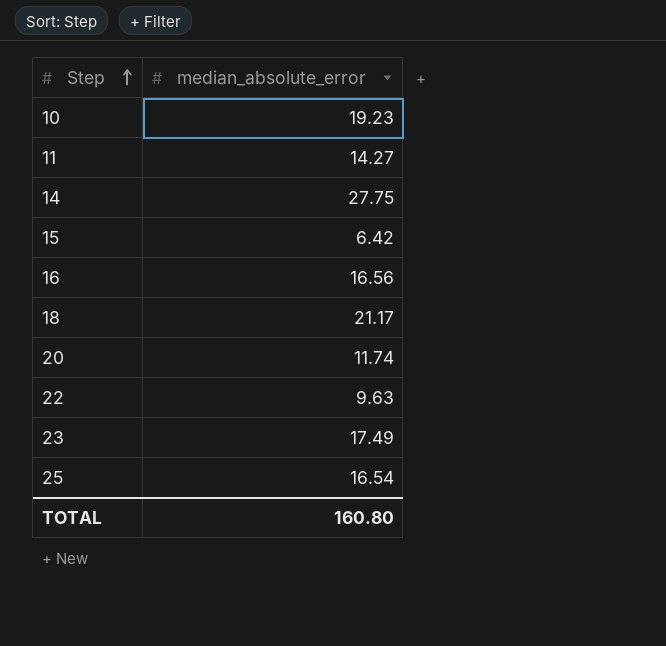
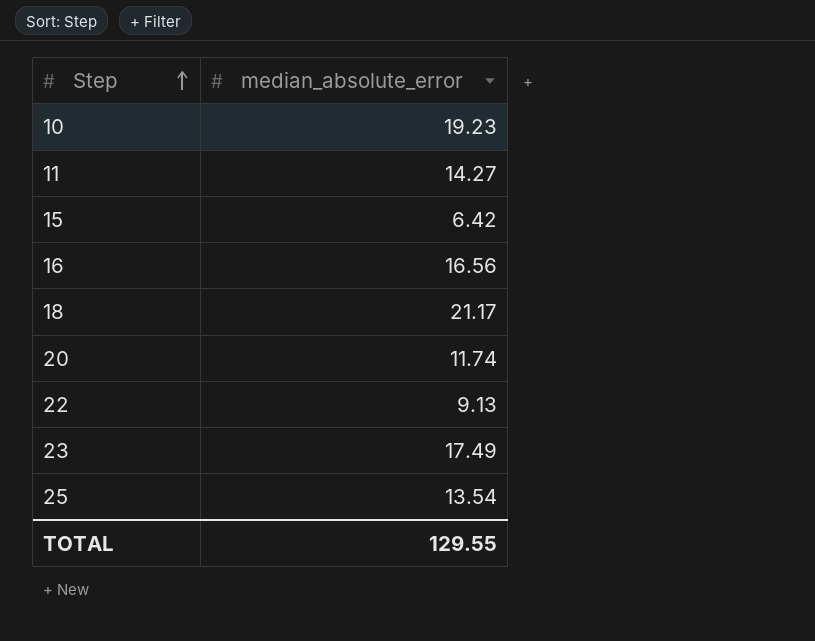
row 14: 27.75 -> none
22 | median_absolute_error: 9.63 -> 9.13
25 | median_absolute_error: 16.54 -> 13.54
TOTAL | median_absolute_error: 160.80 -> 129.55

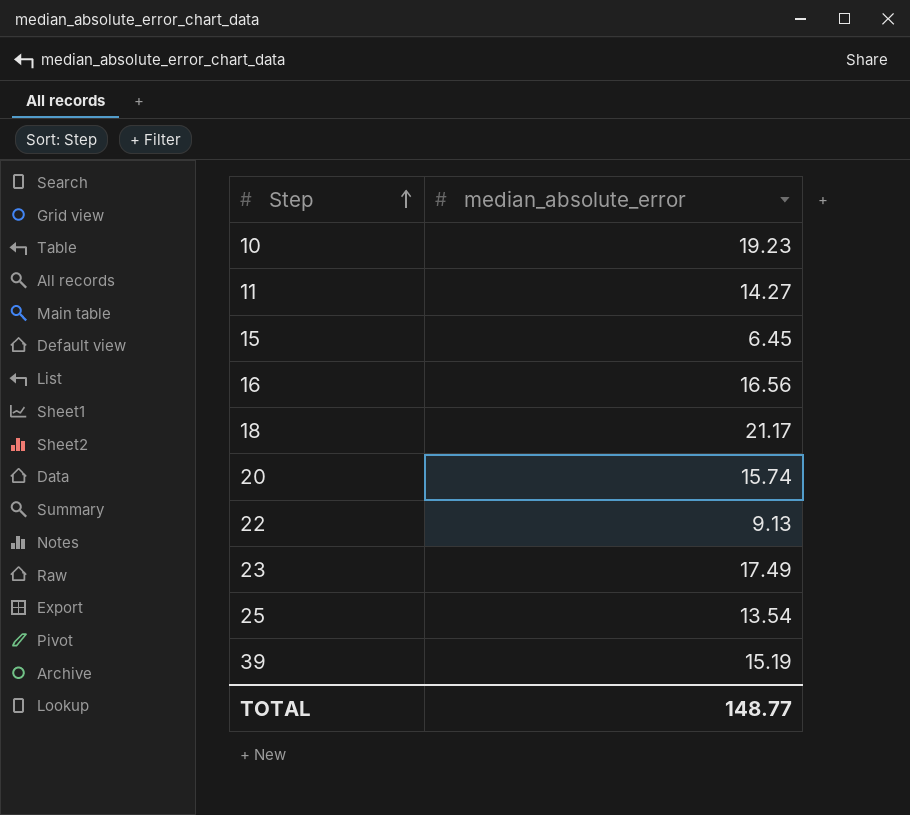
15 | median_absolute_error: 6.42 -> 6.45
20 | median_absolute_error: 11.74 -> 15.74
row 39: none -> 15.19
TOTAL | median_absolute_error: 129.55 -> 148.77

